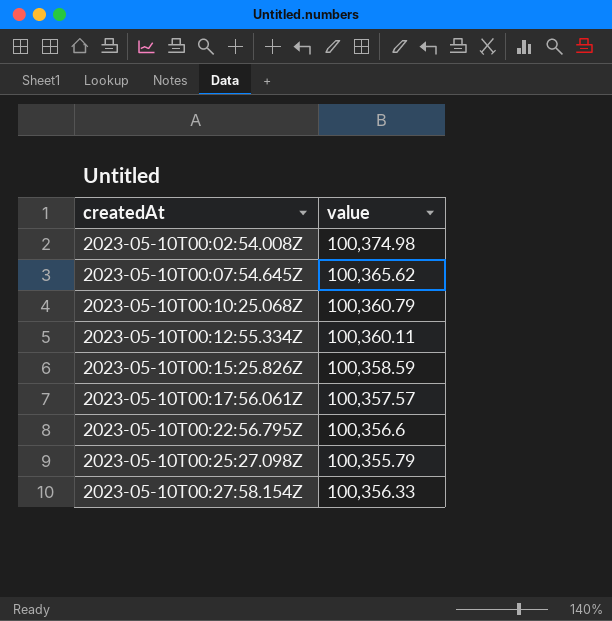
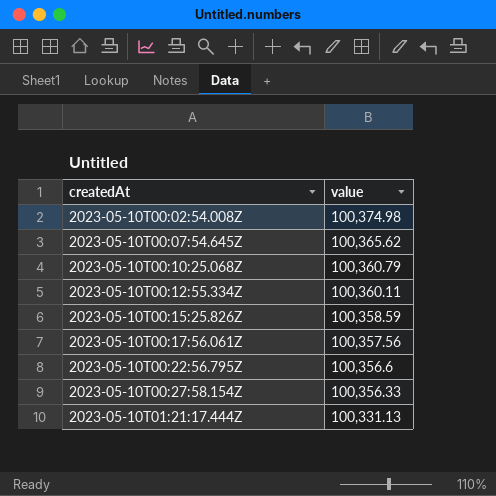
row 2023-05-10T00:25:27.098Z: 100,355.79 -> none
2023-05-10T00:17:56.061Z | value: 100,357.57 -> 100,357.56
row 2023-05-10T01:21:17.444Z: none -> 100,331.13

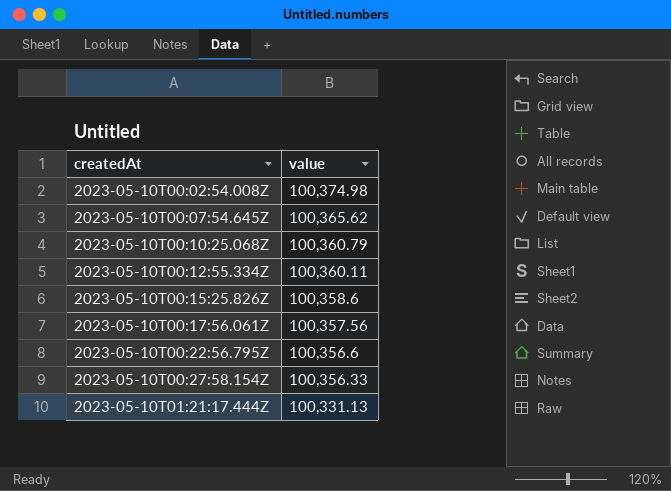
2023-05-10T00:15:25.826Z | value: 100,358.59 -> 100,358.6

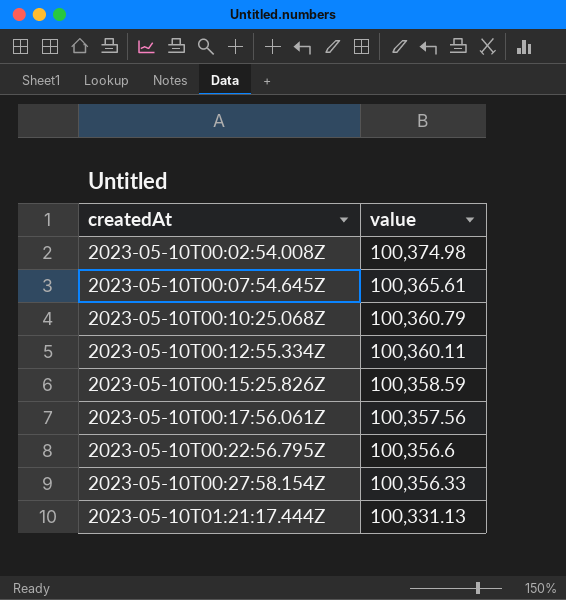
2023-05-10T00:07:54.645Z | value: 100,365.62 -> 100,365.61
2023-05-10T00:15:25.826Z | value: 100,358.6 -> 100,358.59

